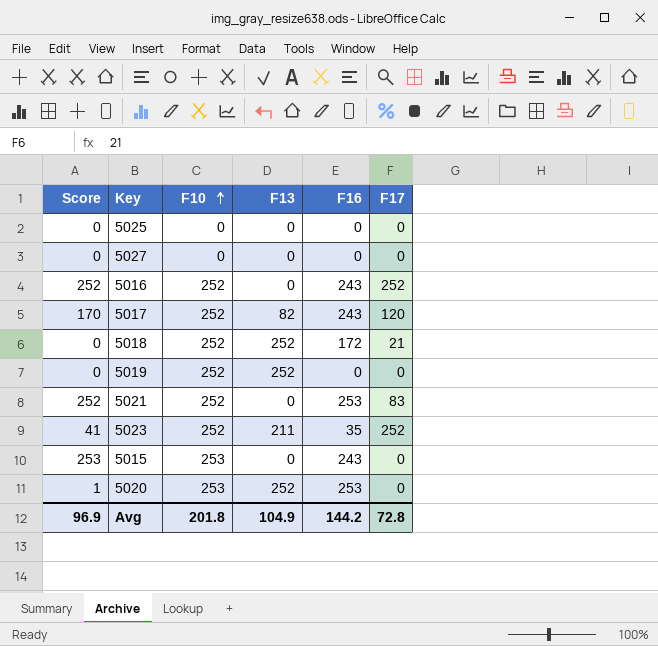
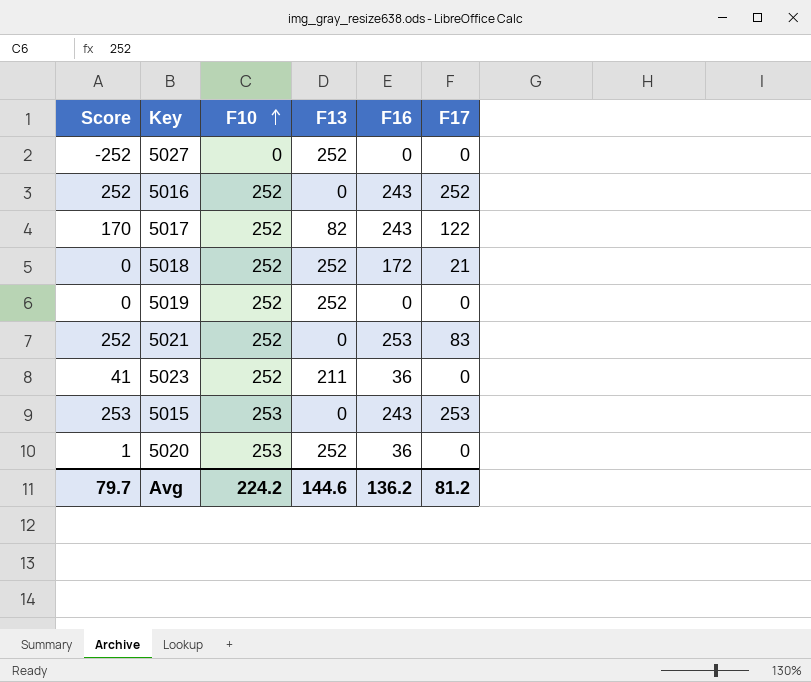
row 5025: 0 | 0 | 0 | 0 | 0 -> none
5027 | Score: 0 -> -252
5027 | F13: 0 -> 252
5017 | F17: 120 -> 122
5023 | F16: 35 -> 36
5023 | F17: 252 -> 0
5015 | F17: 0 -> 253
5020 | F16: 253 -> 36
Avg | Score: 96.9 -> 79.7
Avg | F10: 201.8 -> 224.2
Avg | F13: 104.9 -> 144.6
Avg | F16: 144.2 -> 136.2
Avg | F17: 72.8 -> 81.2

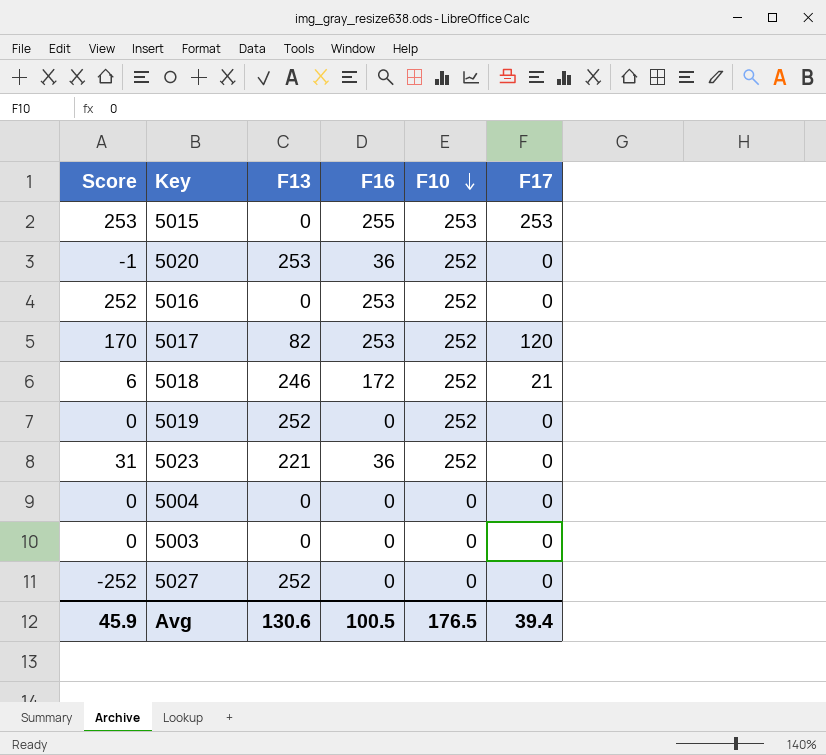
row order: F10 ascending -> F10 descending
column F10 | position: 3 -> 5
row 5021: 252 | 252 | 0 | 253 | 83 -> none
5015 | F16: 243 -> 255
5020 | Score: 1 -> -1
5020 | F13: 252 -> 253
5020 | F10: 253 -> 252
5016 | F16: 243 -> 253
5016 | F17: 252 -> 0
5017 | F16: 243 -> 253
5017 | F17: 122 -> 120
5018 | Score: 0 -> 6
5018 | F13: 252 -> 246
5023 | Score: 41 -> 31
5023 | F13: 211 -> 221
row 5004: none -> 0 | 0 | 0 | 0 | 0
row 5003: none -> 0 | 0 | 0 | 0 | 0
Avg | Score: 79.7 -> 45.9
Avg | F13: 144.6 -> 130.6
Avg | F16: 136.2 -> 100.5
Avg | F10: 224.2 -> 176.5
Avg | F17: 81.2 -> 39.4

